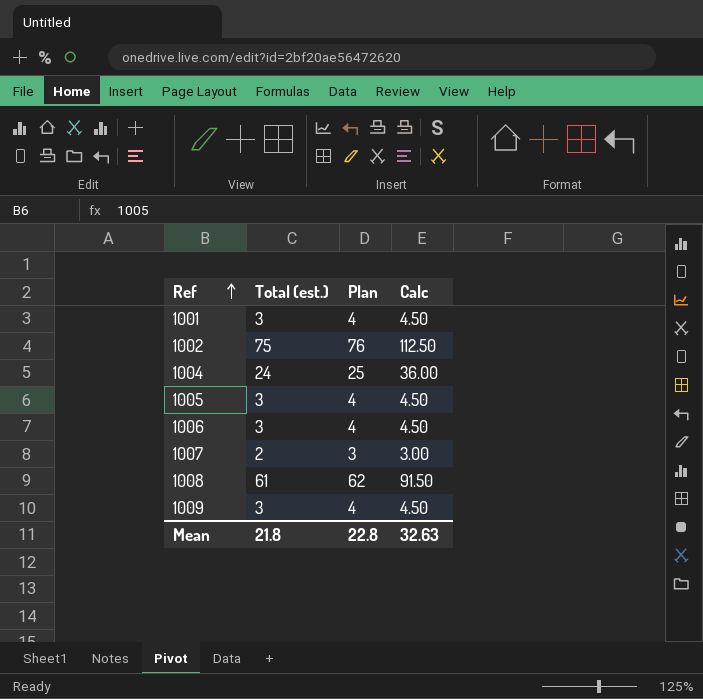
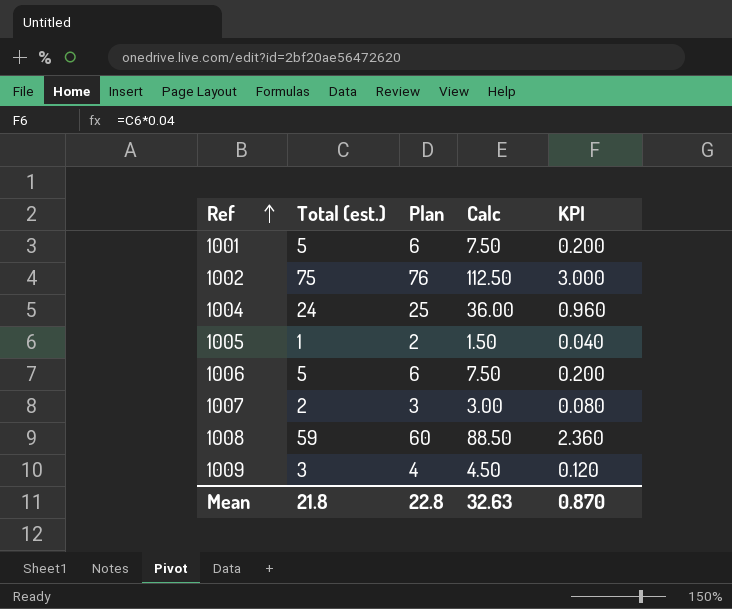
column KPI | formula: none -> [Total (est.)] * 0.04
1001 | Total (est.): 3 -> 5
1001 | Plan: 4 -> 6
1001 | Calc: 4.50 -> 7.50
1005 | Total (est.): 3 -> 1
1005 | Plan: 4 -> 2
1005 | Calc: 4.50 -> 1.50
1006 | Total (est.): 3 -> 5
1006 | Plan: 4 -> 6
1006 | Calc: 4.50 -> 7.50
1008 | Total (est.): 61 -> 59
1008 | Plan: 62 -> 60
1008 | Calc: 91.50 -> 88.50

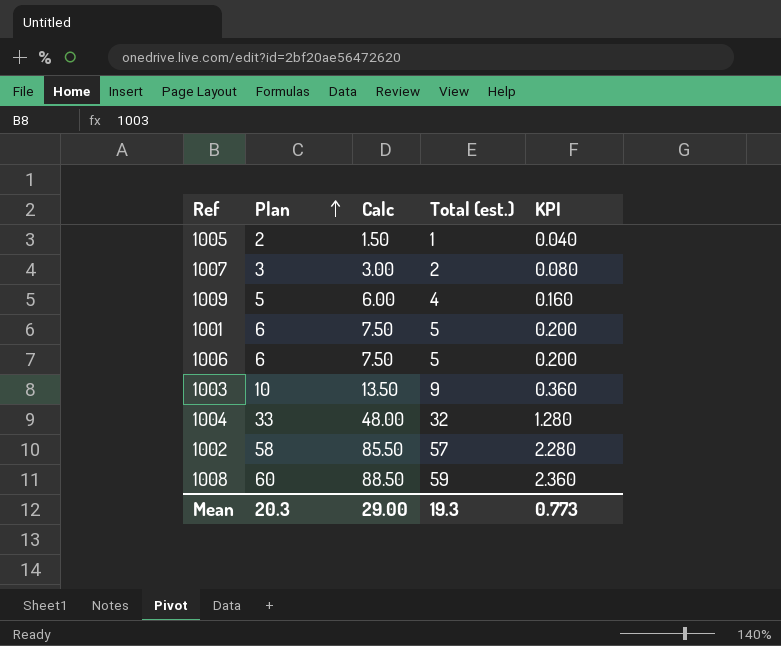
row order: Ref ascending -> Plan ascending
column Total (est.) | position: 2 -> 4
1009 | Plan: 4 -> 5
1009 | Calc: 4.50 -> 6.00
1009 | Total (est.): 3 -> 4
1009 | KPI: 0.120 -> 0.160
row 1003: none -> 10 | 13.50 | 9 | 0.360
1004 | Plan: 25 -> 33
1004 | Calc: 36.00 -> 48.00
1004 | Total (est.): 24 -> 32
1004 | KPI: 0.960 -> 1.280
1002 | Plan: 76 -> 58
1002 | Calc: 112.50 -> 85.50
1002 | Total (est.): 75 -> 57
1002 | KPI: 3.000 -> 2.280
Mean | Plan: 22.8 -> 20.3
Mean | Calc: 32.63 -> 29.00
Mean | Total (est.): 21.8 -> 19.3
Mean | KPI: 0.870 -> 0.773

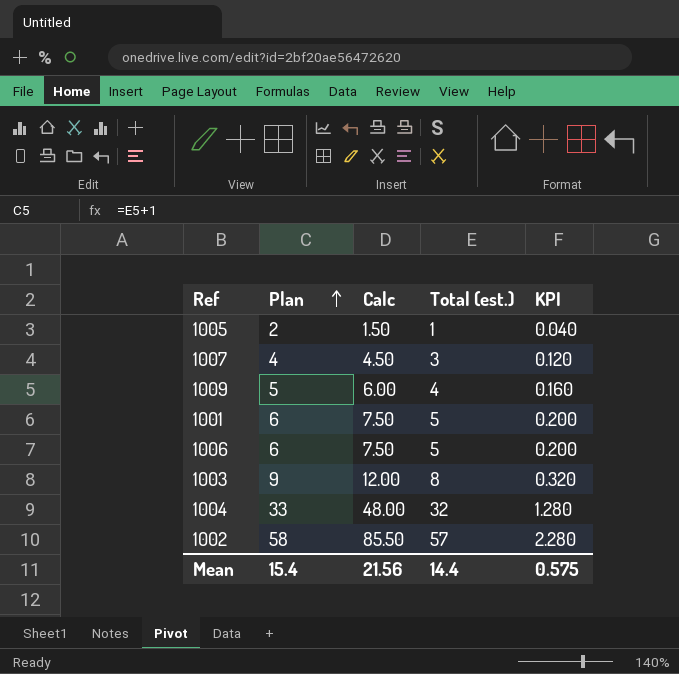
row 1008: 60 | 88.50 | 59 | 2.360 -> none
1007 | Plan: 3 -> 4
1007 | Calc: 3.00 -> 4.50
1007 | Total (est.): 2 -> 3
1007 | KPI: 0.080 -> 0.120
1003 | Plan: 10 -> 9
1003 | Calc: 13.50 -> 12.00
1003 | Total (est.): 9 -> 8
1003 | KPI: 0.360 -> 0.320
Mean | Plan: 20.3 -> 15.4
Mean | Calc: 29.00 -> 21.56
Mean | Total (est.): 19.3 -> 14.4
Mean | KPI: 0.773 -> 0.575

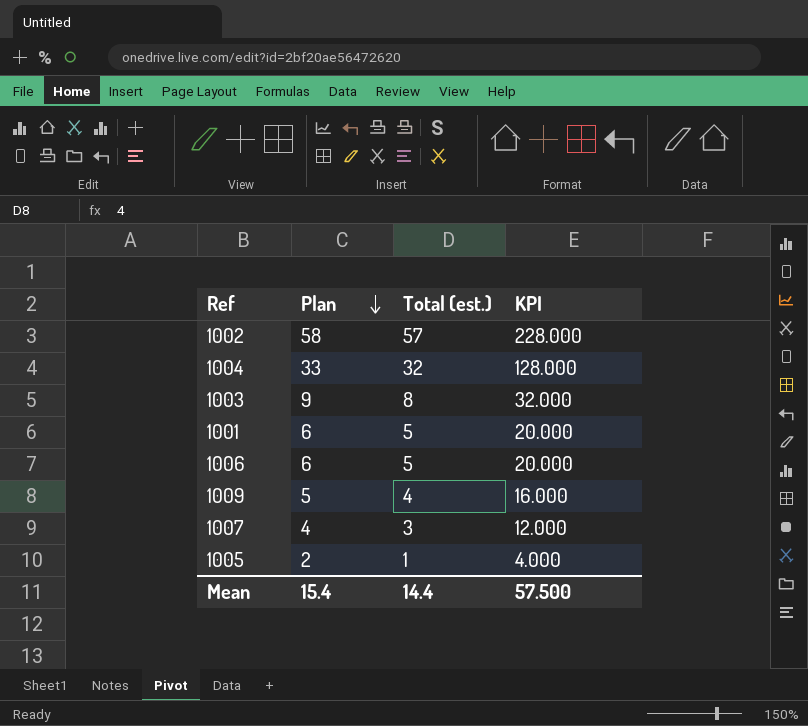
row order: Plan ascending -> Plan descending
column Calc | formula: [Total (est.)] * 1.5 -> none
column KPI | formula: [Total (est.)] * 0.04 -> [Total (est.)] * 4
Mean | KPI: 0.575 -> 57.500

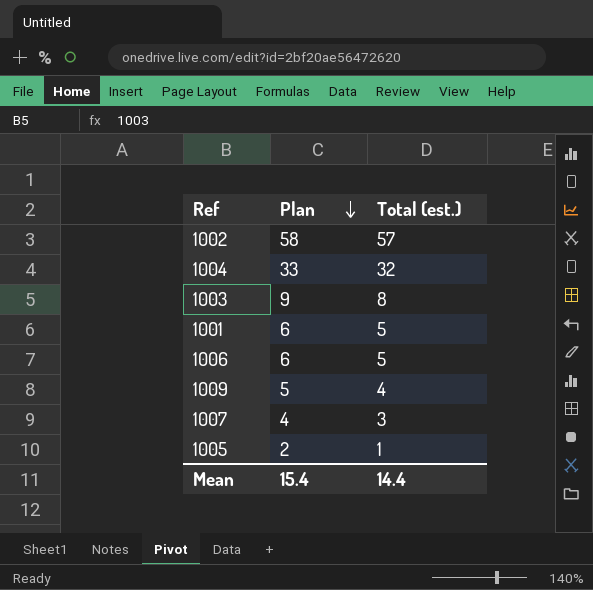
column KPI | formula: [Total (est.)] * 4 -> none

